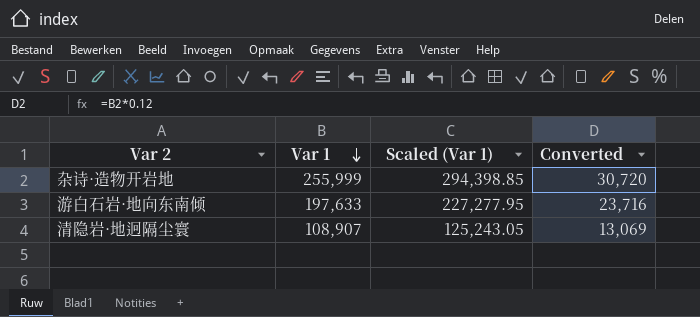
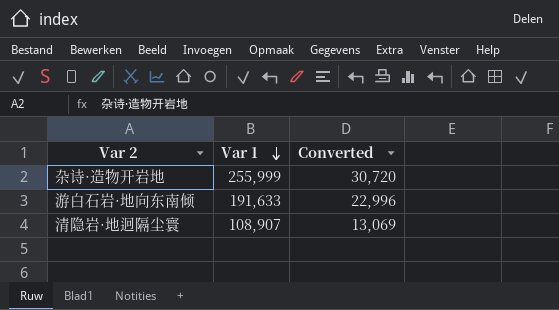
column Scaled (Var 1) | formula: [Var 1] * 1.15 -> none
游白石岩·地向东南倾 | Var 1: 197,633 -> 191,633
游白石岩·地向东南倾 | Converted: 23,716 -> 22,996

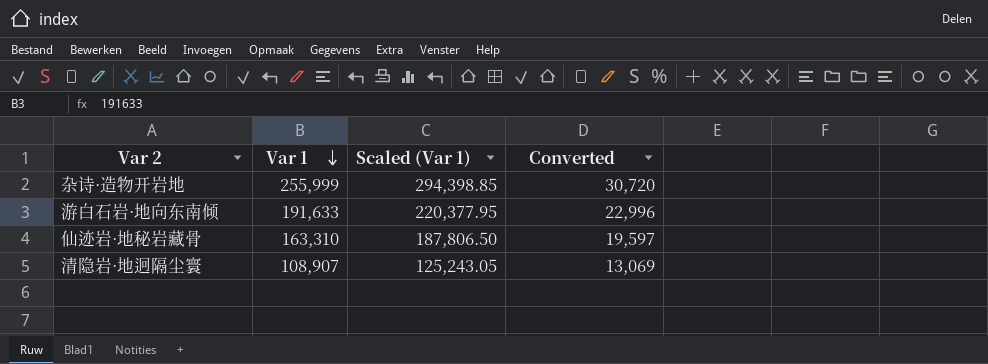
column Scaled (Var 1) | formula: none -> [Var 1] * 1.15
row 仙迹岩·地秘岩藏骨: none -> 163,310 | 187,806.50 | 19,597

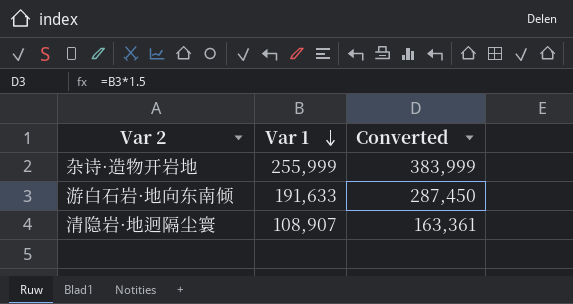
column Scaled (Var 1) | formula: [Var 1] * 1.15 -> none
column Converted | formula: [Var 1] * 0.12 -> [Var 1] * 1.5
row 仙迹岩·地秘岩藏骨: 163,310 | 187,806.50 | 19,597 -> none

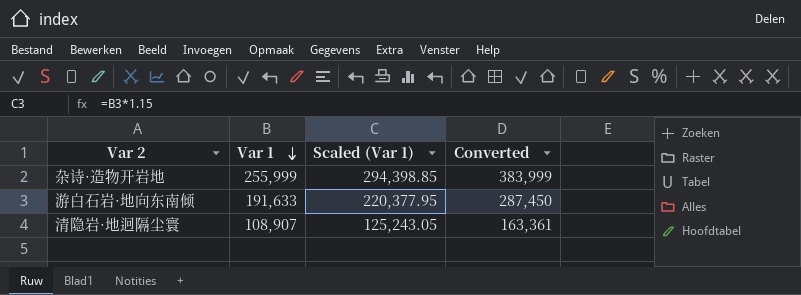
column Scaled (Var 1) | formula: none -> [Var 1] * 1.15

